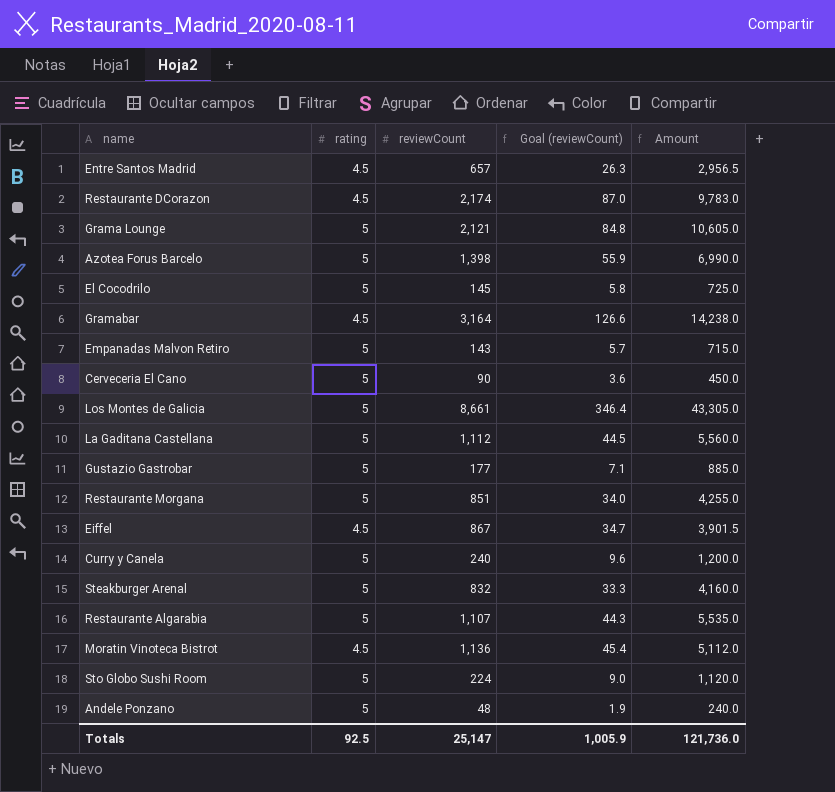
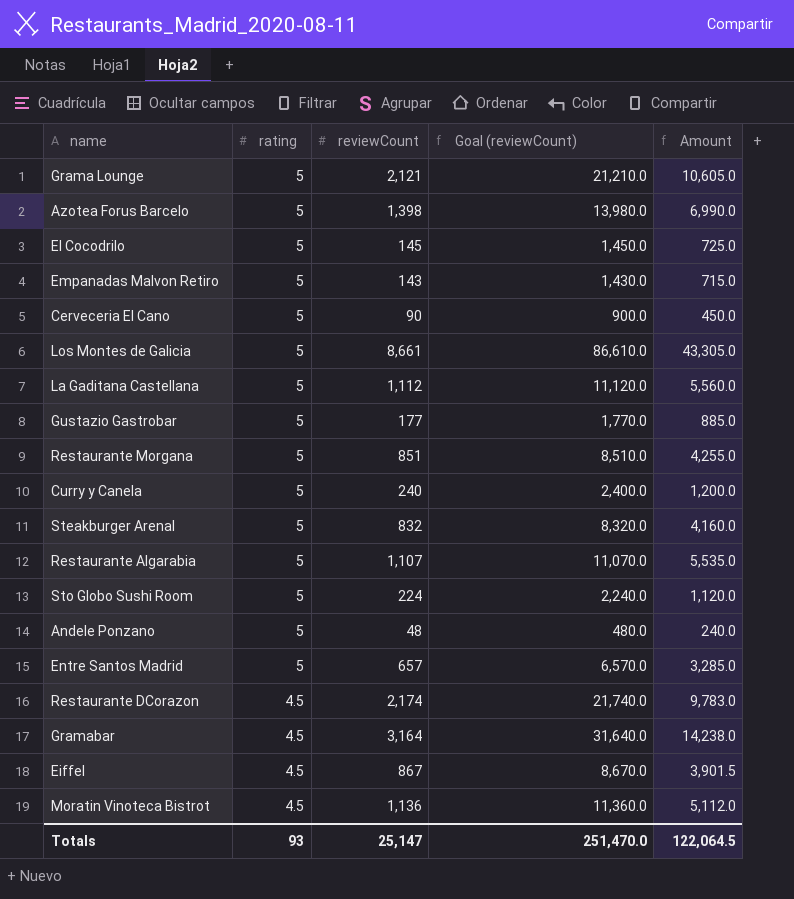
row order: none -> rating descending
column Goal (reviewCount) | formula: [reviewCount] * 0.04 -> [reviewCount] * 10
Entre Santos Madrid | rating: 4.5 -> 5
Entre Santos Madrid | Amount: 2,956.5 -> 3,285.0
Totals | rating: 92.5 -> 93
Totals | Goal (reviewCount): 1,005.9 -> 251,470.0
Totals | Amount: 121,736.0 -> 122,064.5

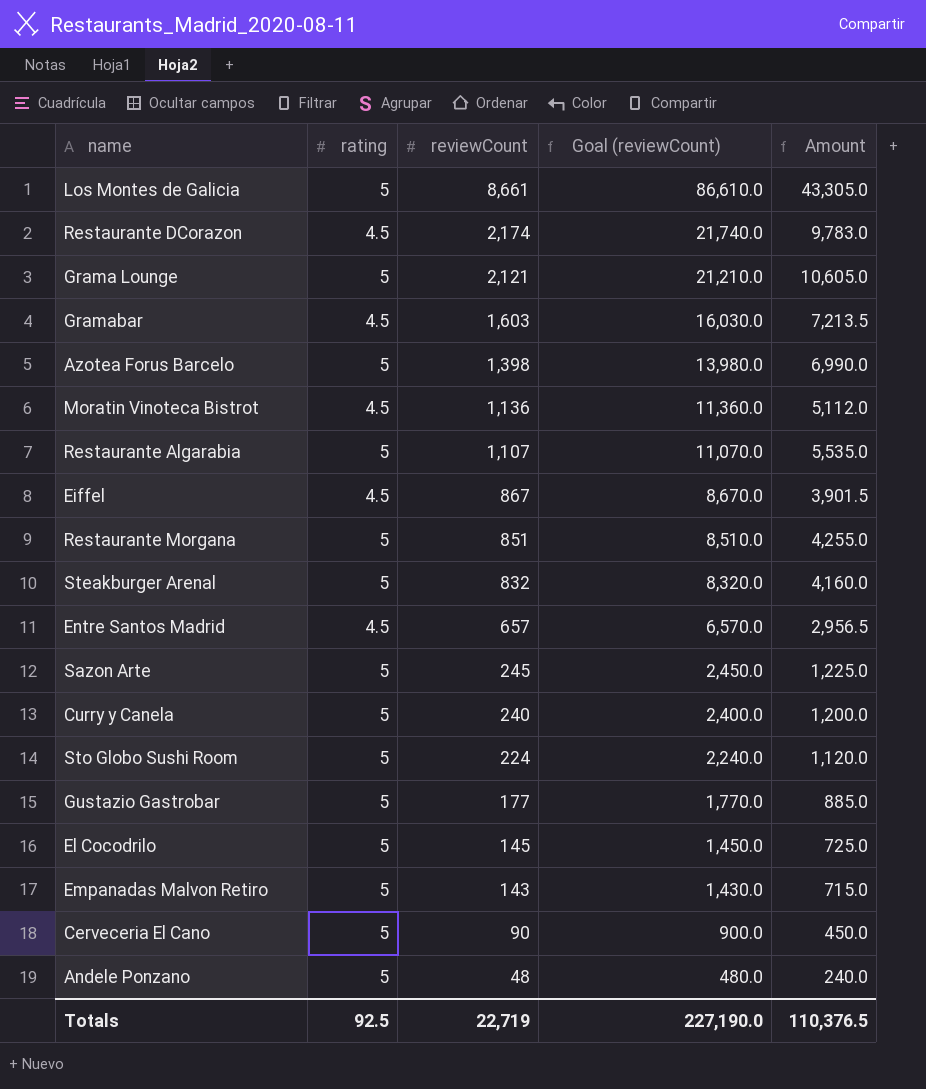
row order: rating descending -> reviewCount descending
row La Gaditana Castellana: 5 | 1,112 | 11,120.0 | 5,560.0 -> none
Gramabar | reviewCount: 3,164 -> 1,603
Gramabar | Goal (reviewCount): 31,640.0 -> 16,030.0
Gramabar | Amount: 14,238.0 -> 7,213.5
Entre Santos Madrid | rating: 5 -> 4.5
Entre Santos Madrid | Amount: 3,285.0 -> 2,956.5
row Sazon Arte: none -> 5 | 245 | 2,450.0 | 1,225.0
Totals | rating: 93 -> 92.5
Totals | reviewCount: 25,147 -> 22,719
Totals | Goal (reviewCount): 251,470.0 -> 227,190.0
Totals | Amount: 122,064.5 -> 110,376.5

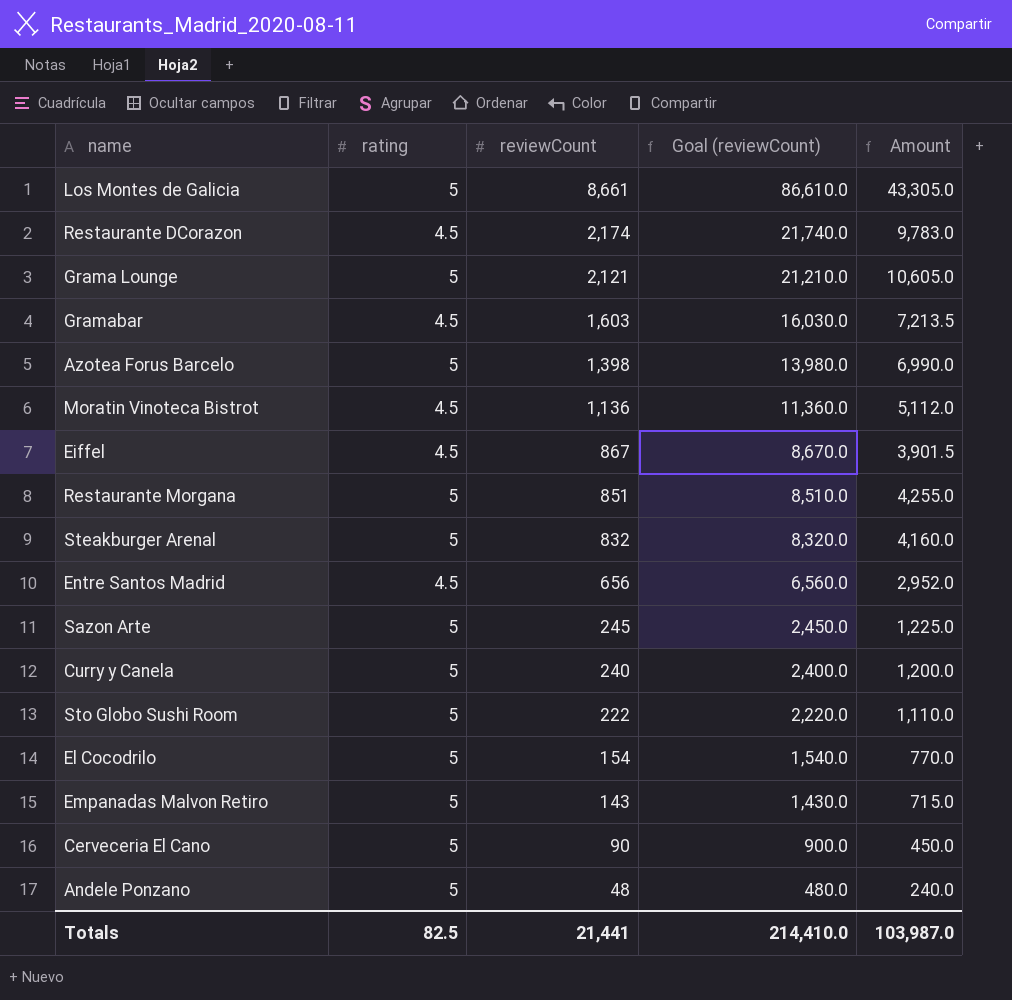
row Restaurante Algarabia: 5 | 1,107 | 11,070.0 | 5,535.0 -> none
row Gustazio Gastrobar: 5 | 177 | 1,770.0 | 885.0 -> none
Entre Santos Madrid | reviewCount: 657 -> 656
Entre Santos Madrid | Goal (reviewCount): 6,570.0 -> 6,560.0
Entre Santos Madrid | Amount: 2,956.5 -> 2,952.0
Sto Globo Sushi Room | reviewCount: 224 -> 222
Sto Globo Sushi Room | Goal (reviewCount): 2,240.0 -> 2,220.0
Sto Globo Sushi Room | Amount: 1,120.0 -> 1,110.0
El Cocodrilo | reviewCount: 145 -> 154
El Cocodrilo | Goal (reviewCount): 1,450.0 -> 1,540.0
El Cocodrilo | Amount: 725.0 -> 770.0
Totals | rating: 92.5 -> 82.5
Totals | reviewCount: 22,719 -> 21,441
Totals | Goal (reviewCount): 227,190.0 -> 214,410.0
Totals | Amount: 110,376.5 -> 103,987.0

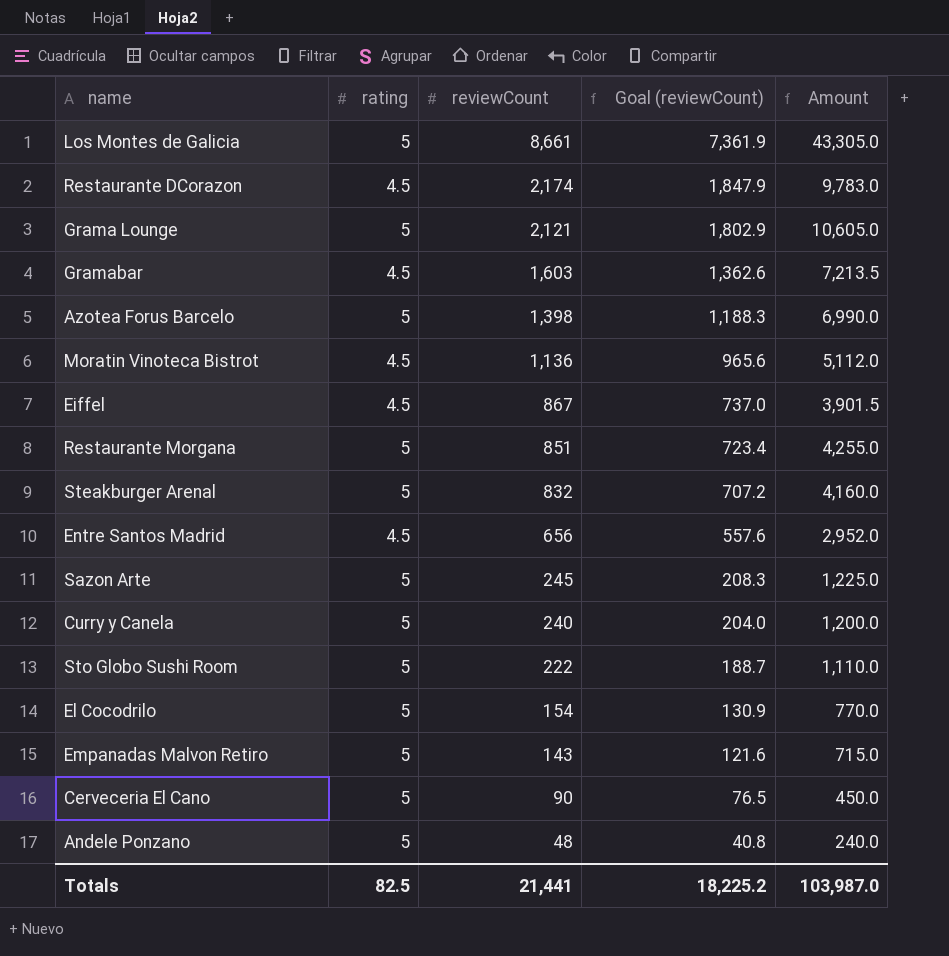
column Goal (reviewCount) | formula: [reviewCount] * 10 -> [reviewCount] * 0.85
Totals | Goal (reviewCount): 214,410.0 -> 18,225.2

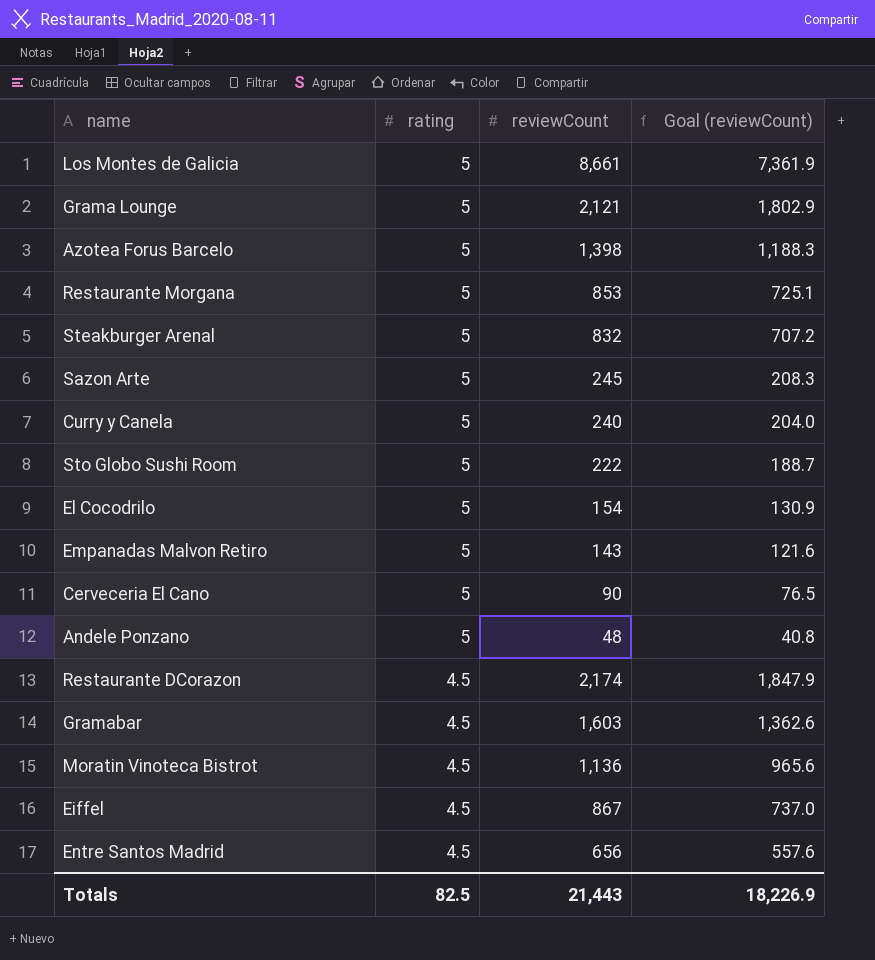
row order: reviewCount descending -> rating descending
column Amount | formula: [rating] * [reviewCount] -> none
Restaurante Morgana | reviewCount: 851 -> 853
Restaurante Morgana | Goal (reviewCount): 723.4 -> 725.1
Totals | reviewCount: 21,441 -> 21,443
Totals | Goal (reviewCount): 18,225.2 -> 18,226.9

